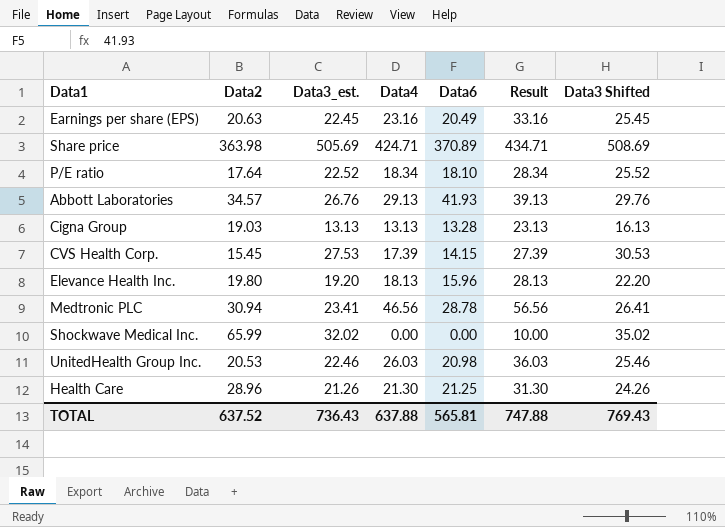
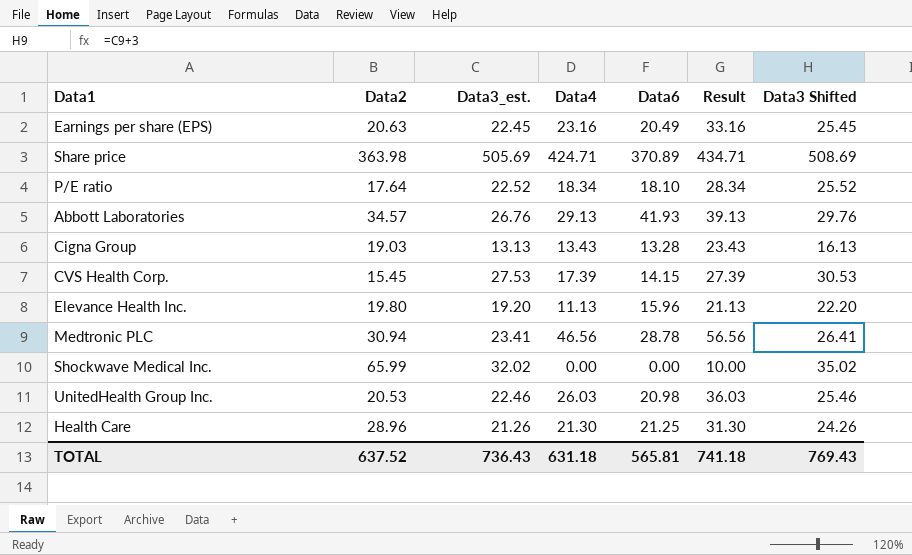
Cigna Group | Data4: 13.13 -> 13.43
Cigna Group | Result: 23.13 -> 23.43
Elevance Health Inc. | Data4: 18.13 -> 11.13
Elevance Health Inc. | Result: 28.13 -> 21.13
TOTAL | Data4: 637.88 -> 631.18
TOTAL | Result: 747.88 -> 741.18

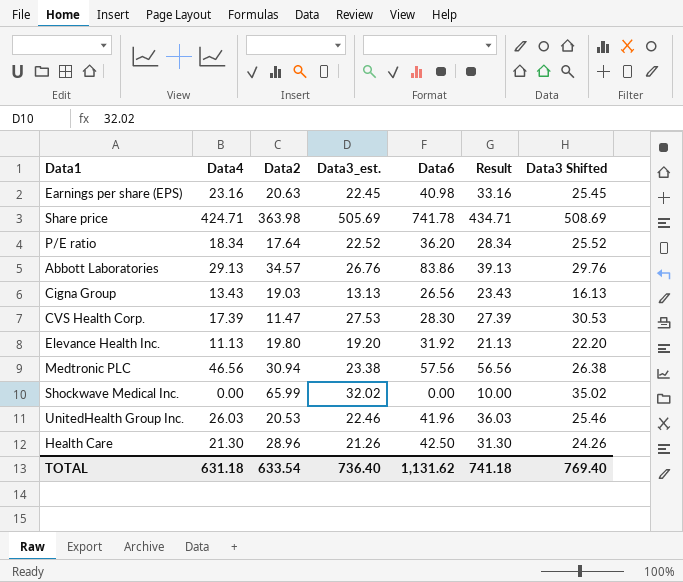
column Data4 | position: 4 -> 2
Earnings per share (EPS) | Data6: 20.49 -> 40.98
Share price | Data6: 370.89 -> 741.78
P/E ratio | Data6: 18.10 -> 36.20
Abbott Laboratories | Data6: 41.93 -> 83.86
Cigna Group | Data6: 13.28 -> 26.56
CVS Health Corp. | Data2: 15.45 -> 11.47
CVS Health Corp. | Data6: 14.15 -> 28.30
Elevance Health Inc. | Data6: 15.96 -> 31.92
Medtronic PLC | Data3_est.: 23.41 -> 23.38
Medtronic PLC | Data6: 28.78 -> 57.56
Medtronic PLC | Data3 Shifted: 26.41 -> 26.38
UnitedHealth Group Inc. | Data6: 20.98 -> 41.96
Health Care | Data6: 21.25 -> 42.50
TOTAL | Data2: 637.52 -> 633.54
TOTAL | Data3_est.: 736.43 -> 736.40
TOTAL | Data6: 565.81 -> 1,131.62
TOTAL | Data3 Shifted: 769.43 -> 769.40

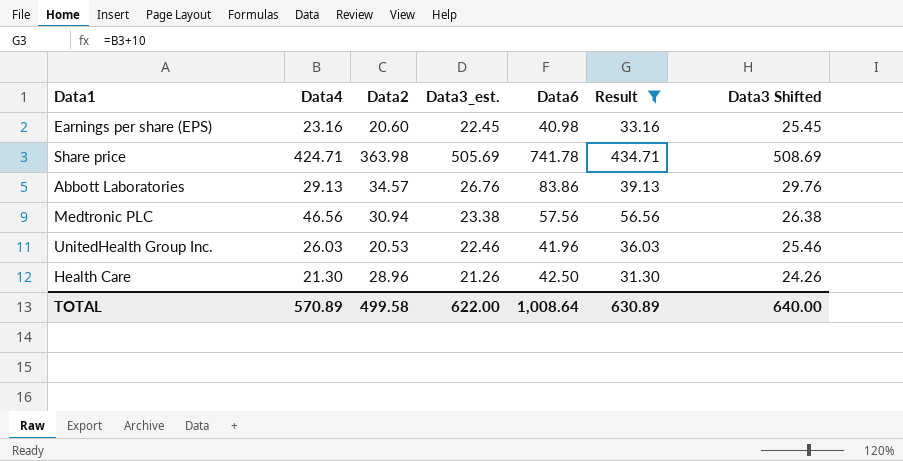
filter: none -> Result >= 31.30
Earnings per share (EPS) | Data2: 20.63 -> 20.60
TOTAL | Data4: 631.18 -> 570.89
TOTAL | Data2: 633.54 -> 499.58
TOTAL | Data3_est.: 736.40 -> 622.00
TOTAL | Data6: 1,131.62 -> 1,008.64
TOTAL | Result: 741.18 -> 630.89
TOTAL | Data3 Shifted: 769.40 -> 640.00

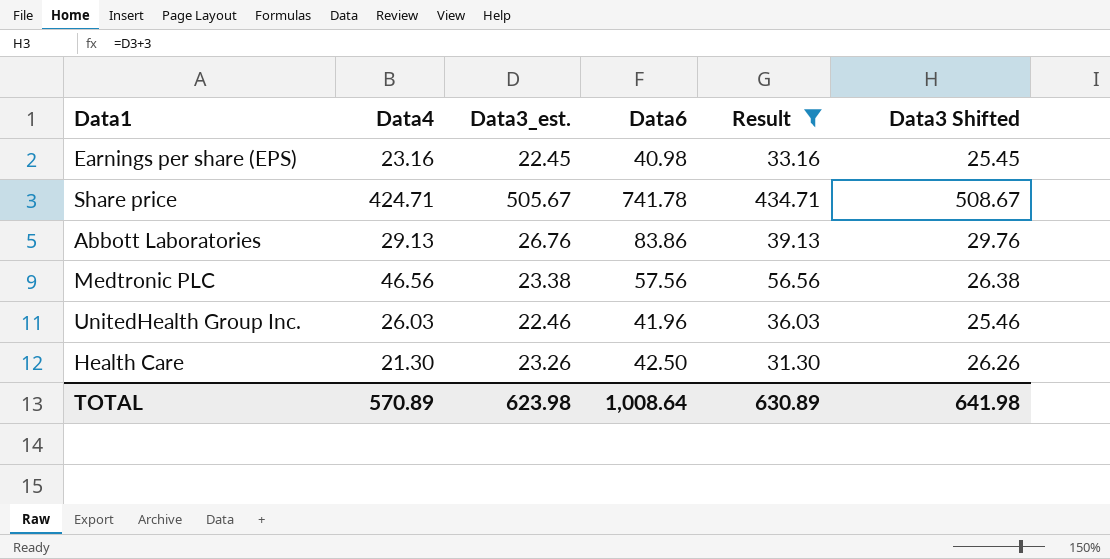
column Data2 | position: 3 -> none
Share price | Data3_est.: 505.69 -> 505.67
Share price | Data3 Shifted: 508.69 -> 508.67
Health Care | Data3_est.: 21.26 -> 23.26
Health Care | Data3 Shifted: 24.26 -> 26.26
TOTAL | Data3_est.: 622.00 -> 623.98
TOTAL | Data3 Shifted: 640.00 -> 641.98

